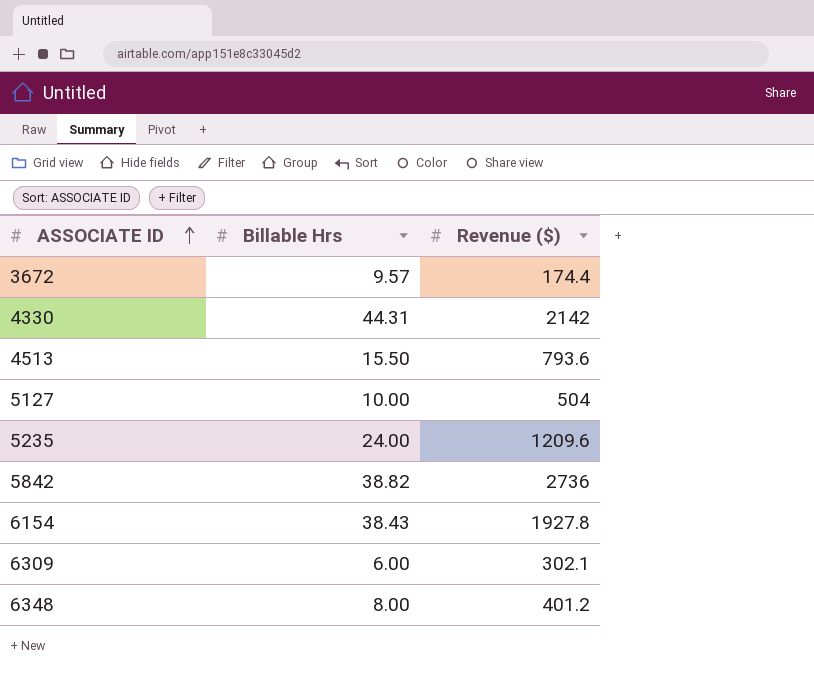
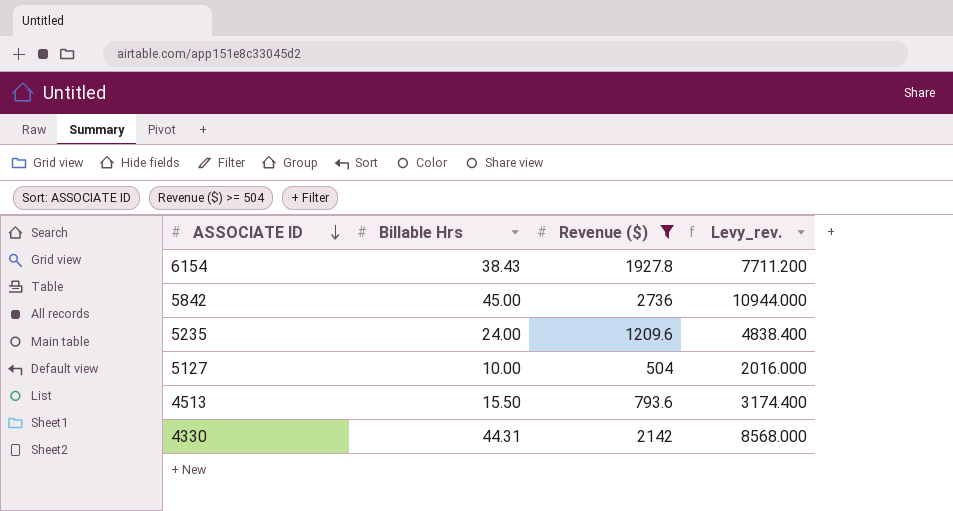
filter: none -> Revenue ($) >= 504
row order: ASSOCIATE ID ascending -> ASSOCIATE ID descending
column Levy_rev. | formula: none -> [Revenue ($)] * 4
5842 | Billable Hrs: 38.82 -> 45.00

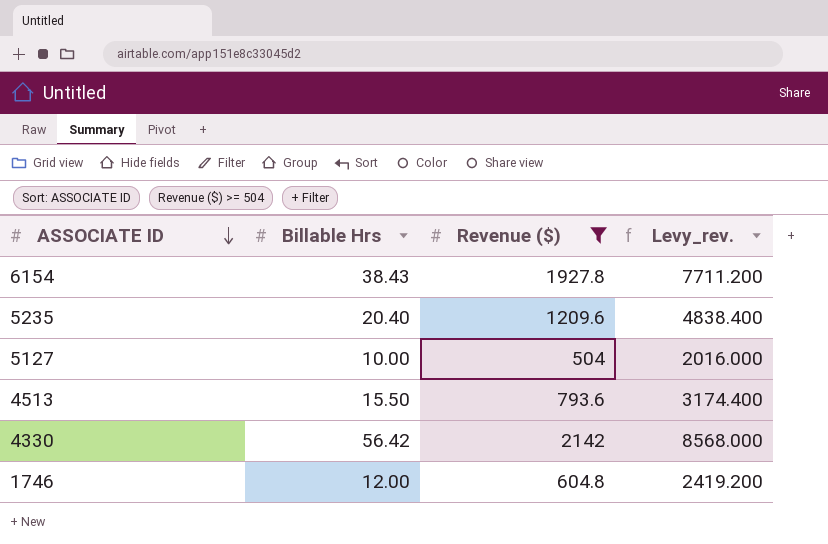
row 5842: 45.00 | 2736 | 10944.000 -> none
5235 | Billable Hrs: 24.00 -> 20.40
4330 | Billable Hrs: 44.31 -> 56.42
row 1746: none -> 12.00 | 604.8 | 2419.200

